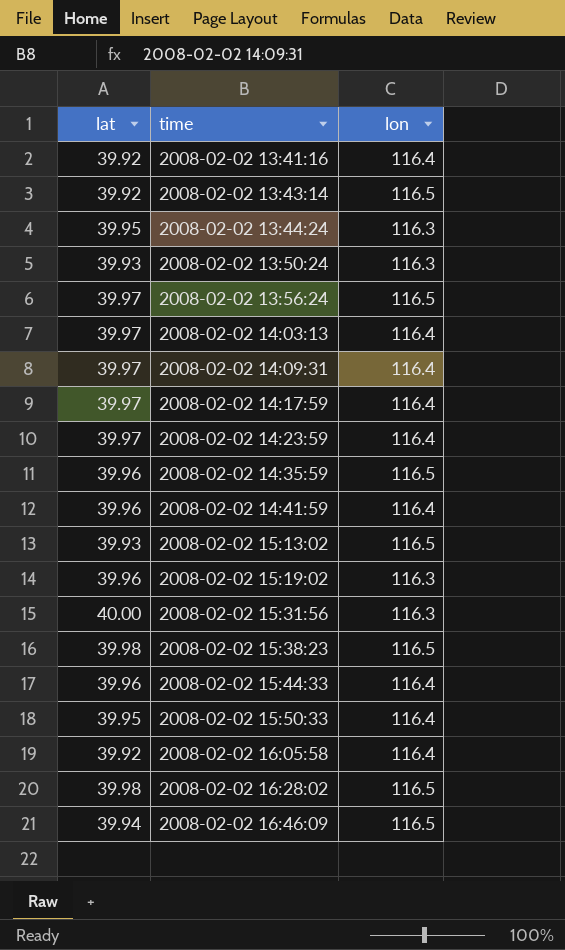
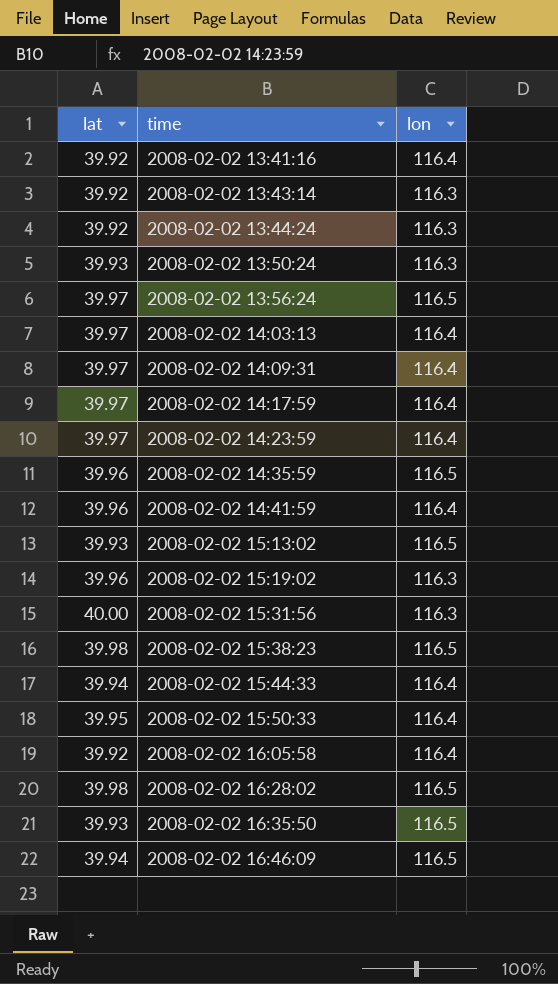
2008-02-02 13:43:14 | lon: 116.5 -> 116.3
2008-02-02 13:44:24 | lat: 39.95 -> 39.92
2008-02-02 15:44:33 | lat: 39.96 -> 39.94
row 2008-02-02 16:35:50: none -> 39.93 | 116.5

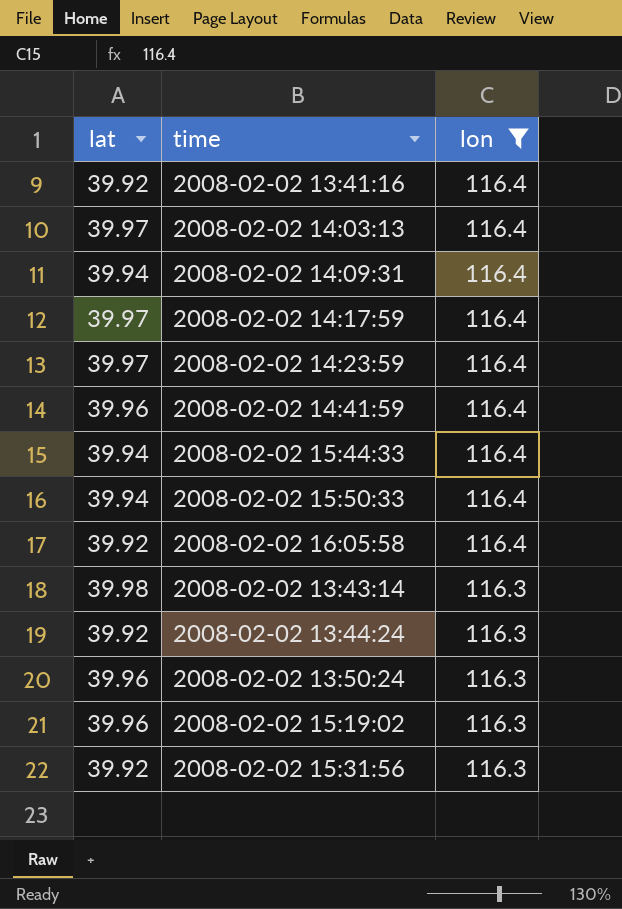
filter: none -> lon != 116.5
row order: time ascending -> lon descending
2008-02-02 14:09:31 | lat: 39.97 -> 39.94
2008-02-02 15:50:33 | lat: 39.95 -> 39.94
2008-02-02 13:43:14 | lat: 39.92 -> 39.98
2008-02-02 13:50:24 | lat: 39.93 -> 39.96
2008-02-02 15:31:56 | lat: 40.00 -> 39.92

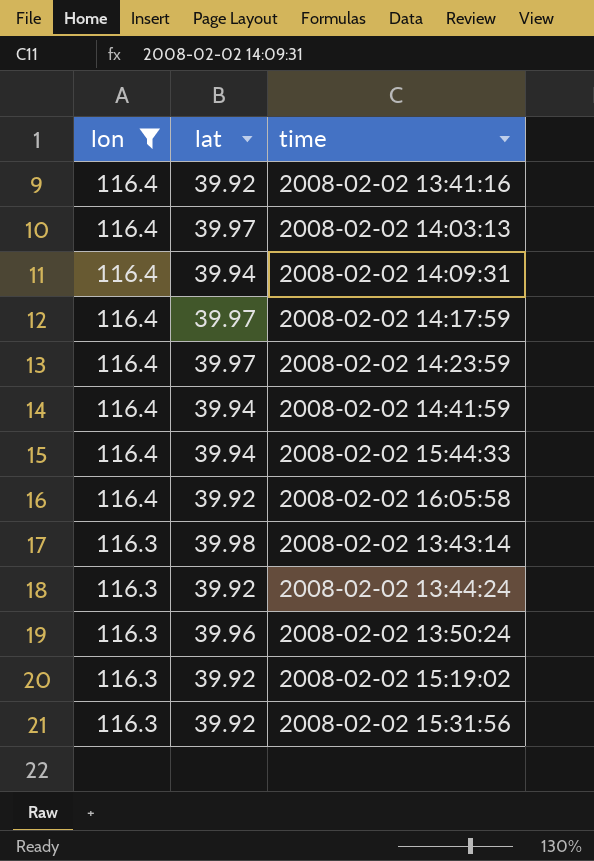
column lon | position: 3 -> 1
row 2008-02-02 15:50:33: 39.94 | 116.4 -> none
2008-02-02 14:41:59 | lat: 39.96 -> 39.94
2008-02-02 15:19:02 | lat: 39.96 -> 39.92

